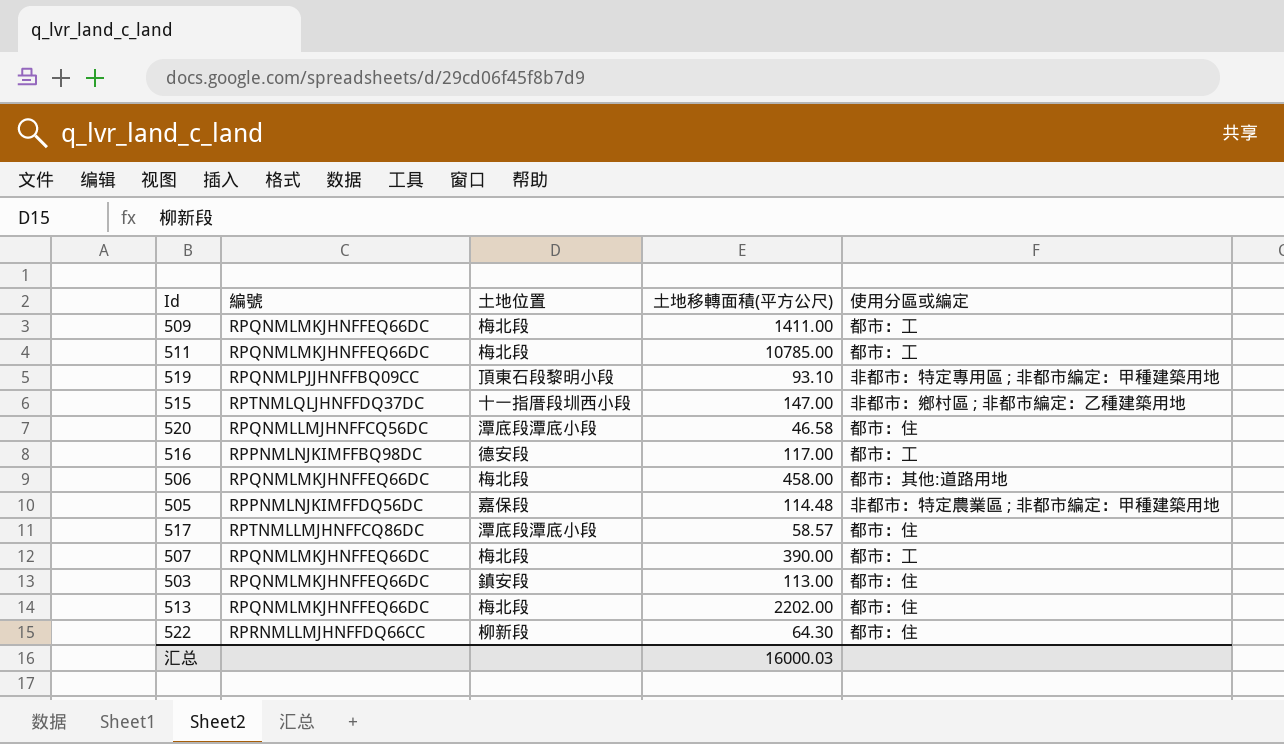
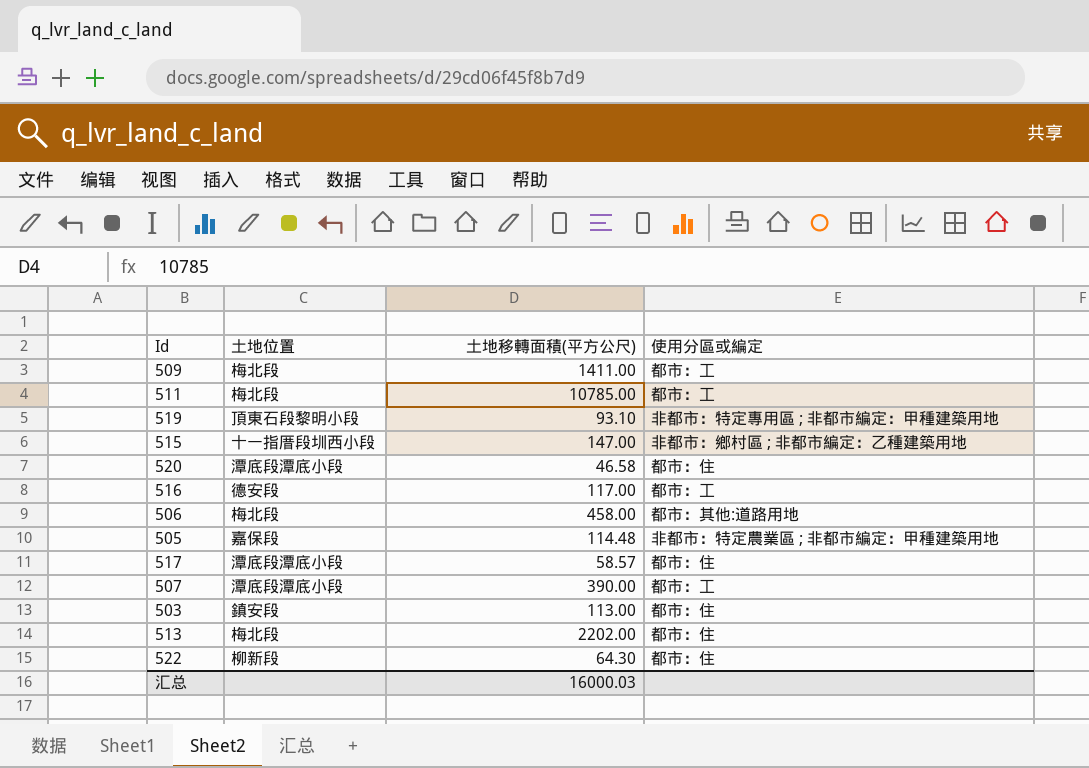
column 編號 | position: 2 -> none
507 | 土地位置: 梅北段 -> 潭底段潭底小段

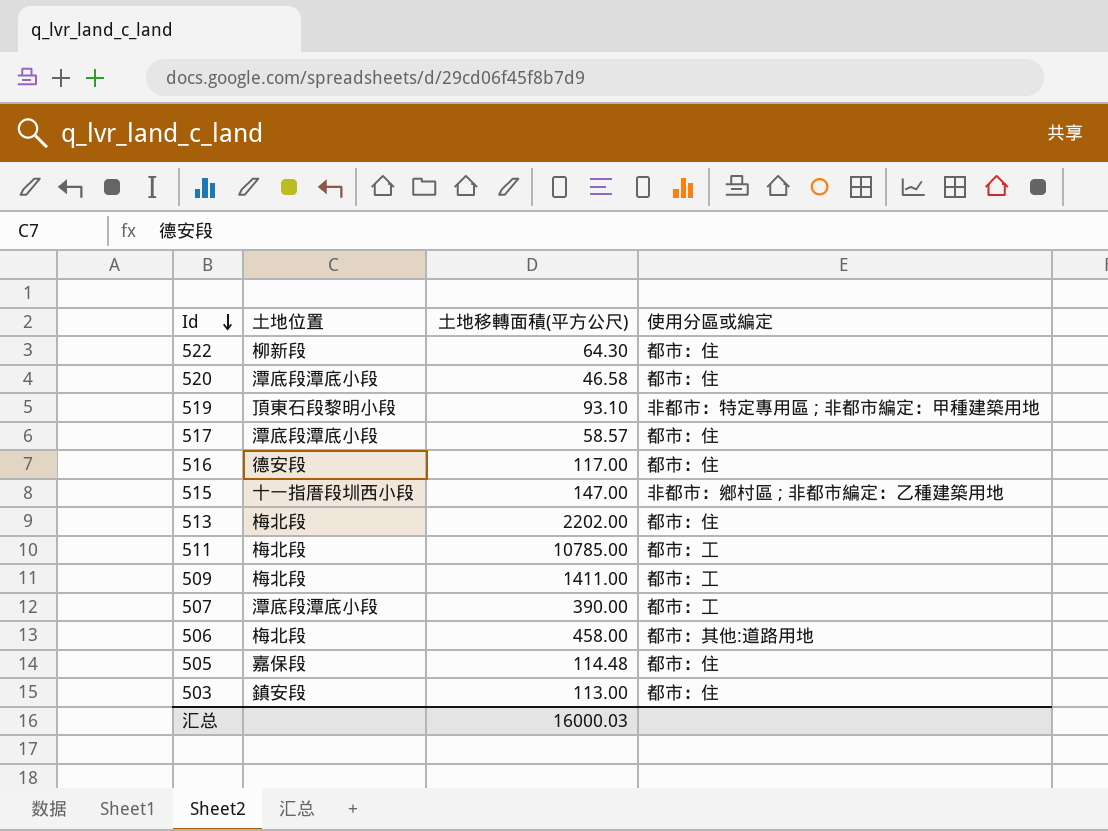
row order: none -> Id descending
516 | 使用分區或編定: 都市：工 -> 都市：住
505 | 使用分區或編定: 非都市：特定農業區 ; 非都市編定：甲種建築用地 -> 都市：住

